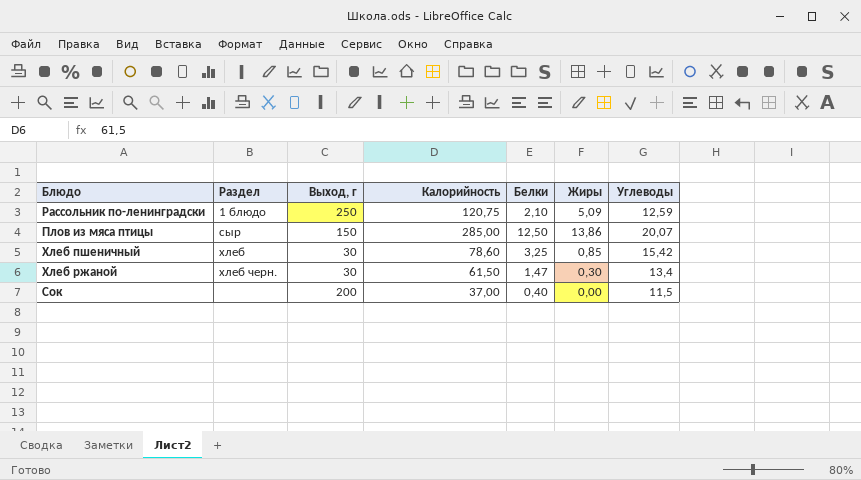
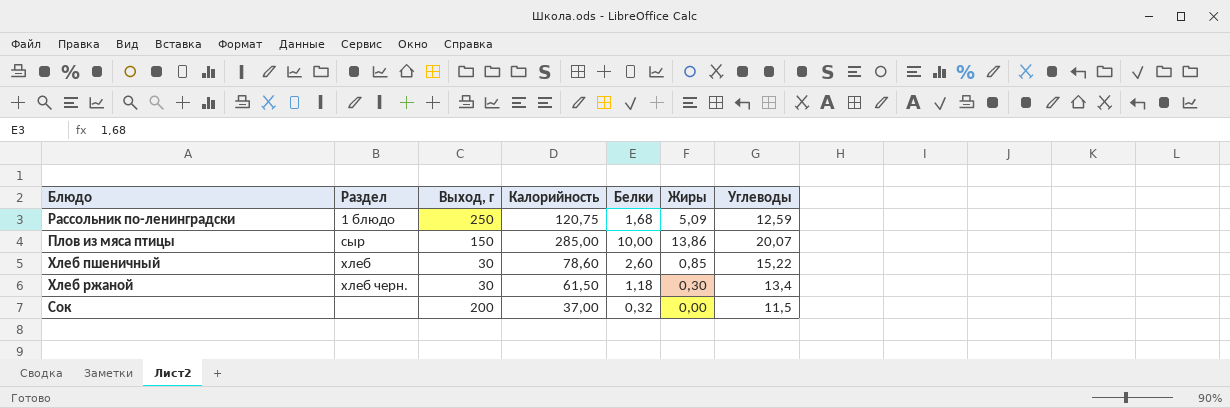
Рассольник по-ленинградски | Белки: 2,10 -> 1,68
Плов из мяса птицы | Белки: 12,50 -> 10,00
Хлеб пшеничный | Белки: 3,25 -> 2,60
Хлеб пшеничный | Углеводы: 15,42 -> 15,22
Хлеб ржаной | Белки: 1,47 -> 1,18
Сок | Белки: 0,40 -> 0,32

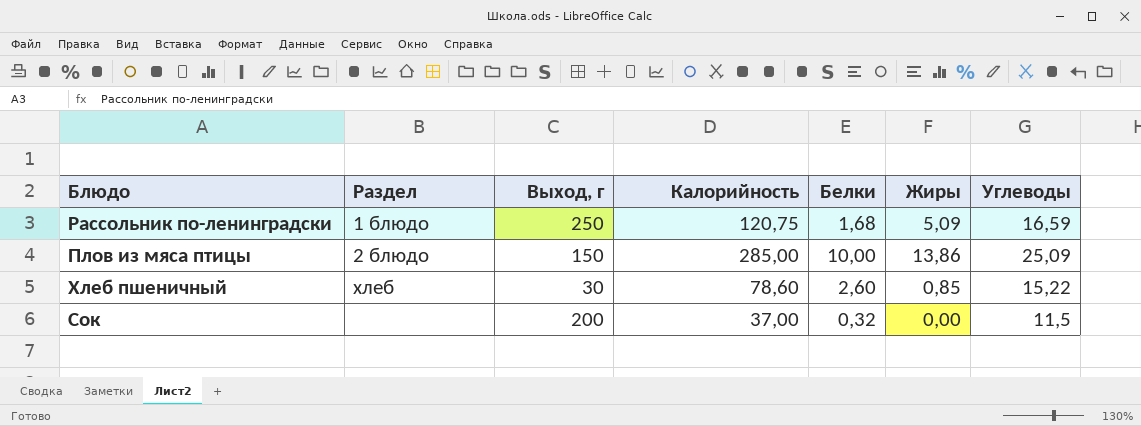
row Хлеб ржаной: хлеб черн. | 30 | 61,50 | 1,18 | 0,30 | 13,4 -> none
Рассольник по-ленинградски | Углеводы: 12,59 -> 16,59
Плов из мяса птицы | Раздел: сыр -> 2 блюдо
Плов из мяса птицы | Углеводы: 20,07 -> 25,09

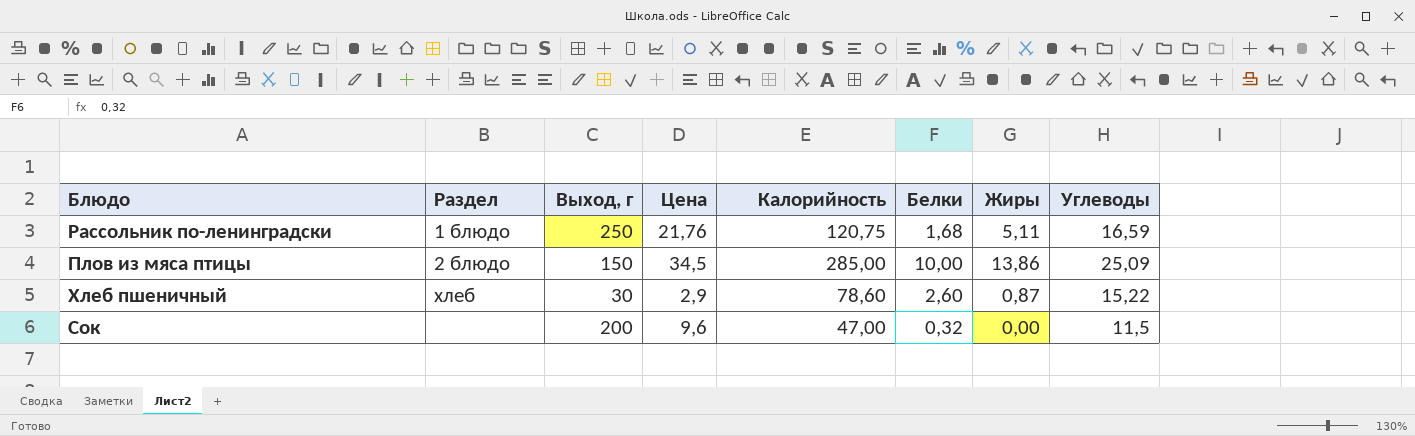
column Цена | position: none -> 4
Рассольник по-ленинградски | Жиры: 5,09 -> 5,11
Хлеб пшеничный | Жиры: 0,85 -> 0,87
Сок | Калорийность: 37,00 -> 47,00

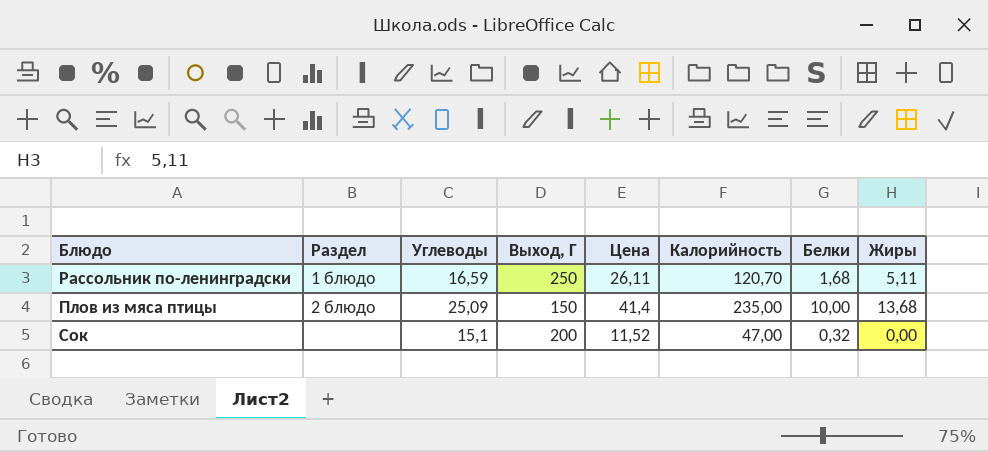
column Углеводы | position: 8 -> 3
column name: Выход, г -> Выход, Г
row Хлеб пшеничный: хлеб | 30 | 2,9 | 78,60 | 2,60 | 0,87 | 15,22 -> none
Рассольник по-ленинградски | Цена: 21,76 -> 26,11
Рассольник по-ленинградски | Калорийность: 120,75 -> 120,70
Плов из мяса птицы | Цена: 34,5 -> 41,4
Плов из мяса птицы | Калорийность: 285,00 -> 235,00
Плов из мяса птицы | Жиры: 13,86 -> 13,68
Сок | Углеводы: 11,5 -> 15,1
Сок | Цена: 9,6 -> 11,52

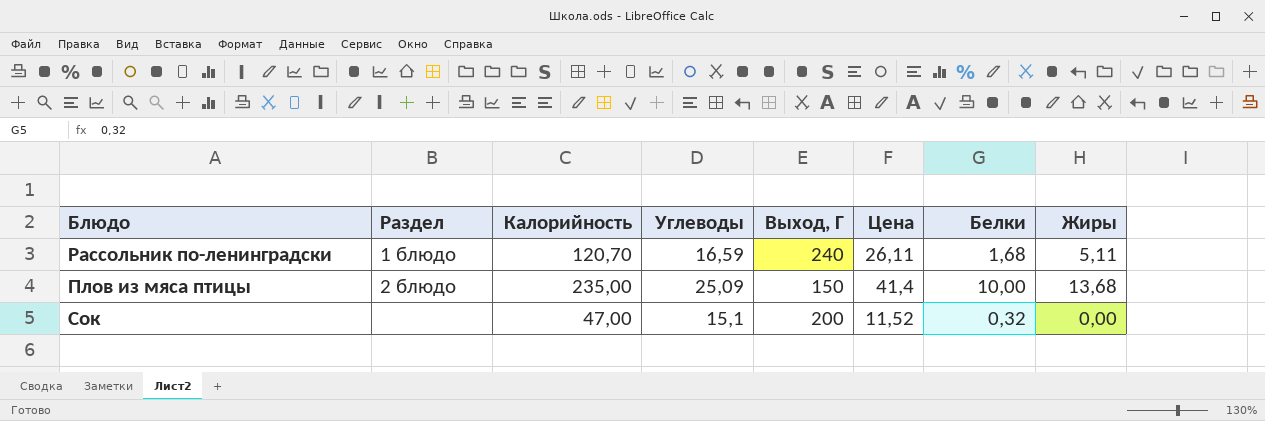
column Калорийность | position: 6 -> 3
Рассольник по-ленинградски | Выход, Г: 250 -> 240

